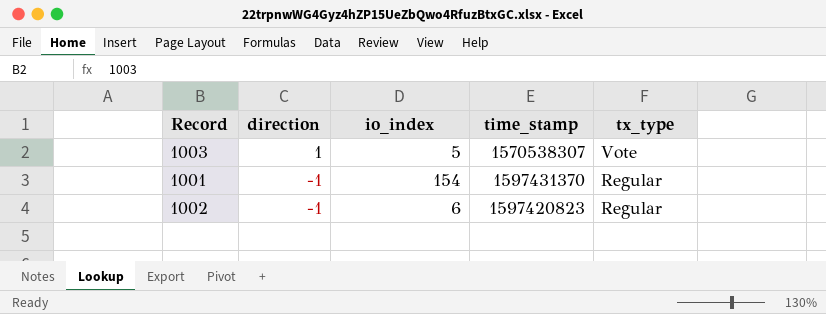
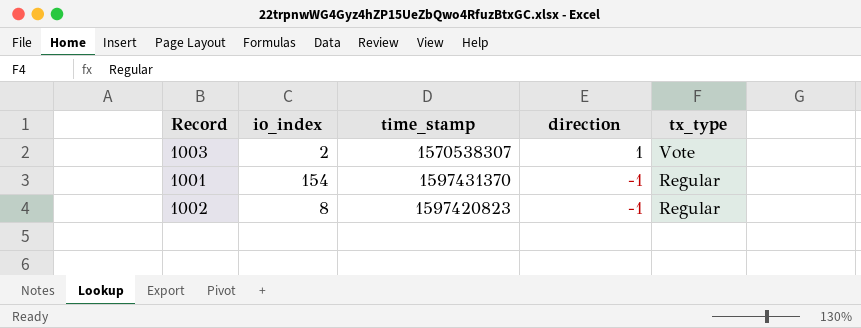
column direction | position: 2 -> 4
1003 | io_index: 5 -> 2
1002 | io_index: 6 -> 8

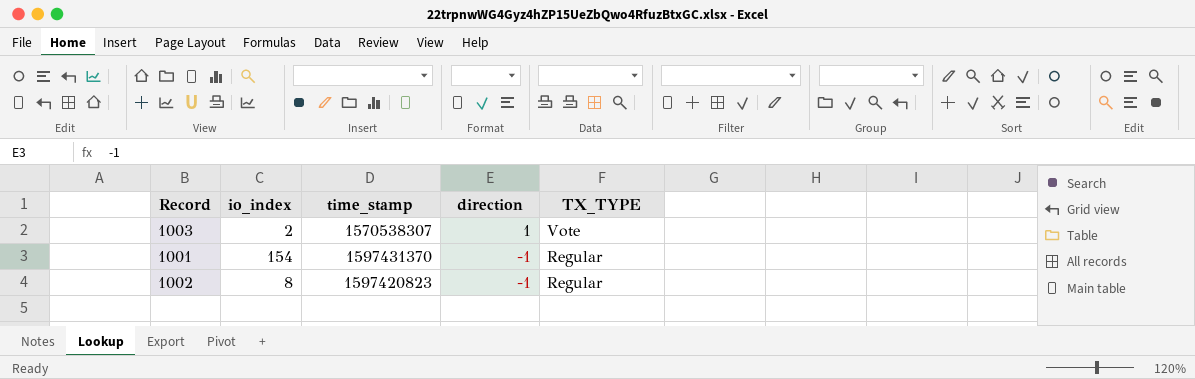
column name: tx_type -> TX_TYPE

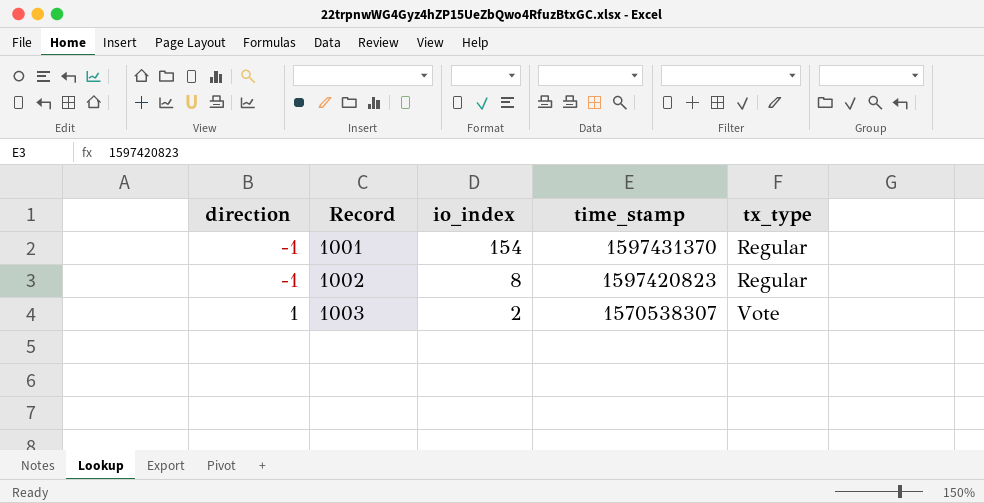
row order: direction descending -> direction ascending
column direction | position: 4 -> 1
column name: TX_TYPE -> tx_type

